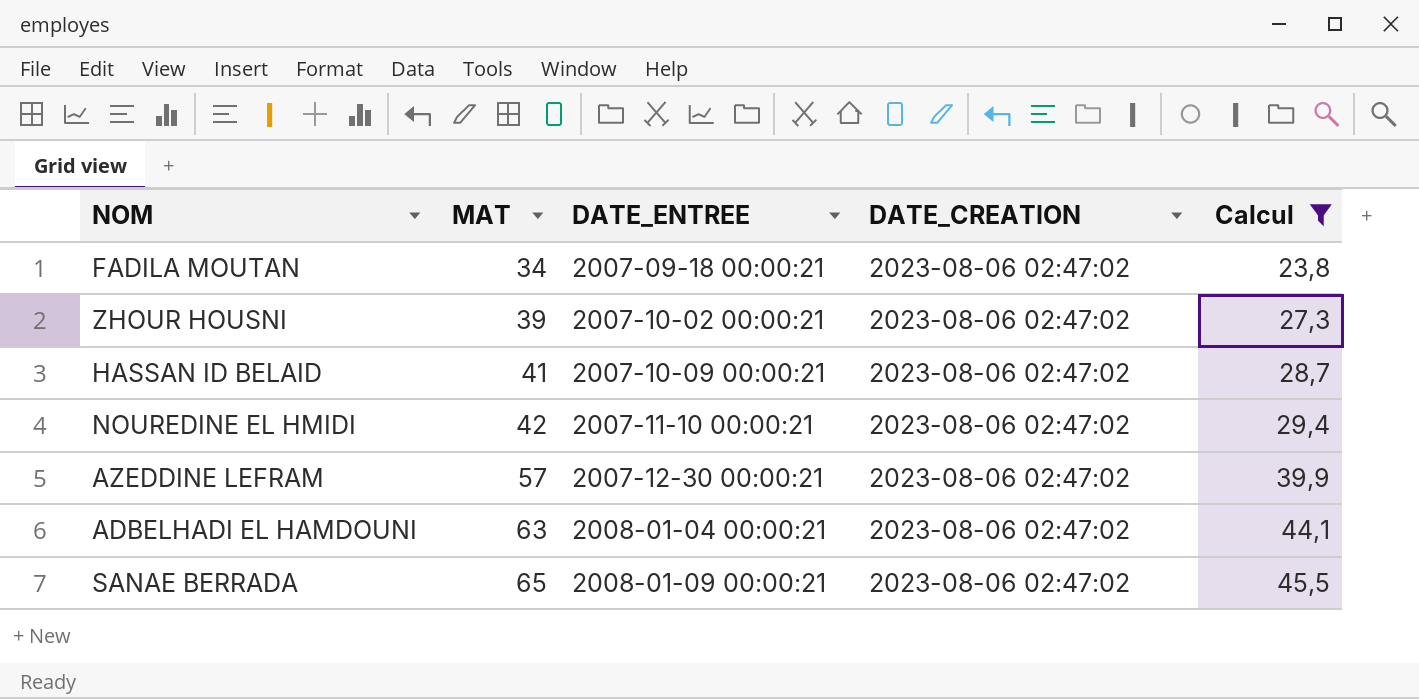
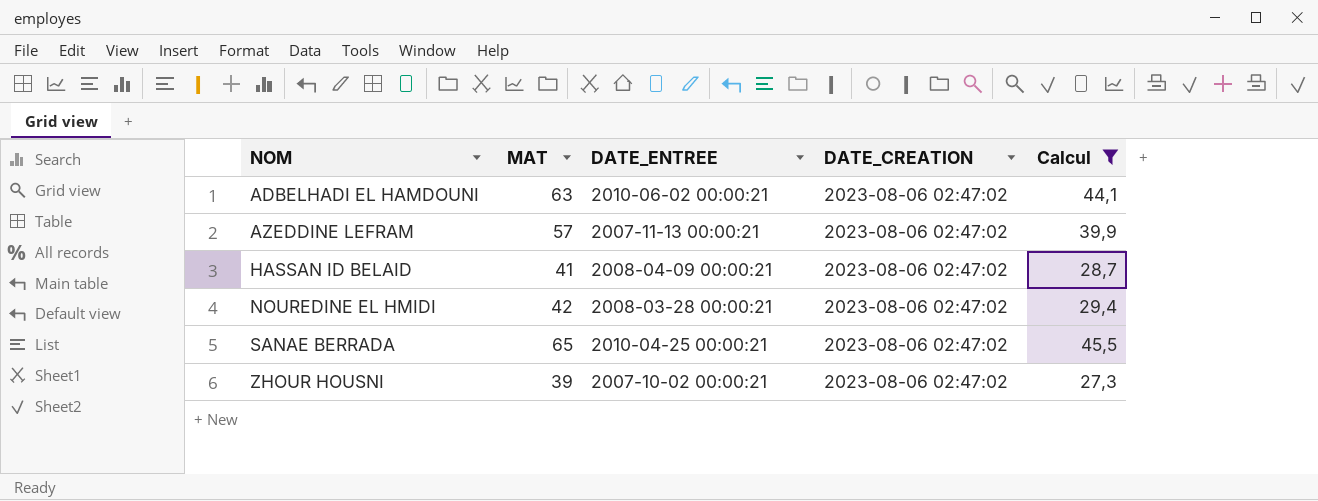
row order: MAT ascending -> NOM ascending
row FADILA MOUTAN: 34 | 2007-09-18 00:00:21 | 2023-08-06 02:47:02 | 23,8 -> none
ADBELHADI EL HAMDOUNI | DATE_ENTREE: 2008-01-04 00:00:21 -> 2010-06-02 00:00:21
AZEDDINE LEFRAM | DATE_ENTREE: 2007-12-30 00:00:21 -> 2007-11-13 00:00:21
HASSAN ID BELAID | DATE_ENTREE: 2007-10-09 00:00:21 -> 2008-04-09 00:00:21
NOUREDINE EL HMIDI | DATE_ENTREE: 2007-11-10 00:00:21 -> 2008-03-28 00:00:21
SANAE BERRADA | DATE_ENTREE: 2008-01-09 00:00:21 -> 2010-04-25 00:00:21

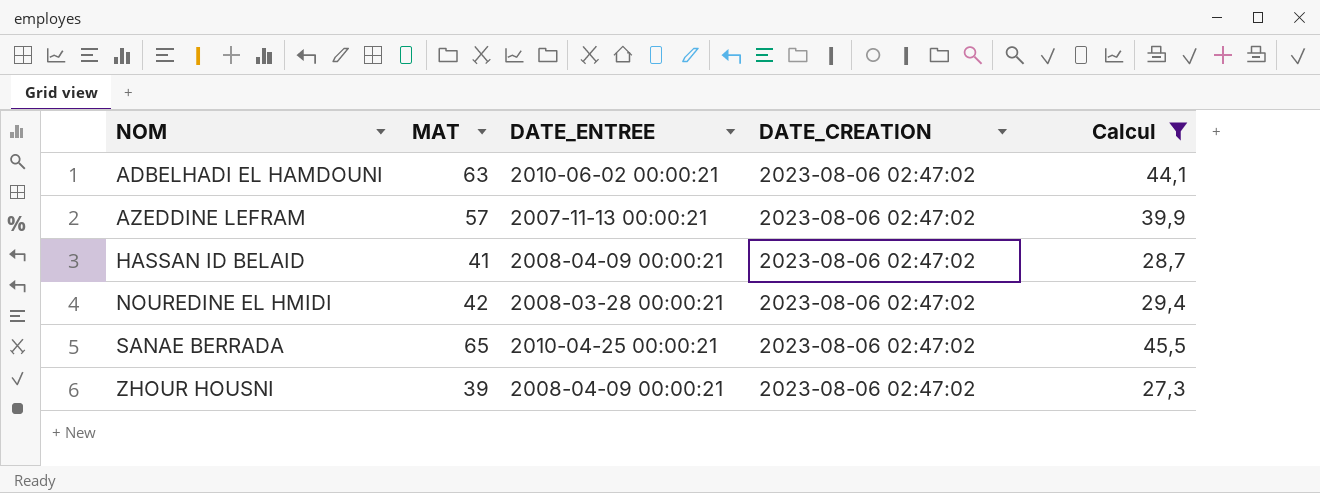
ZHOUR HOUSNI | DATE_ENTREE: 2007-10-02 00:00:21 -> 2008-04-09 00:00:21

